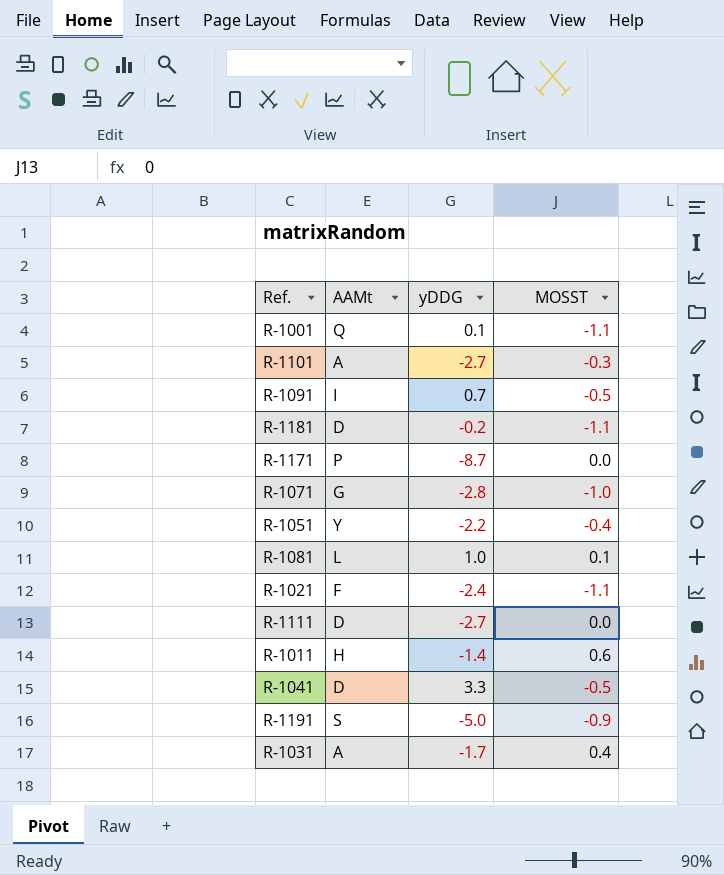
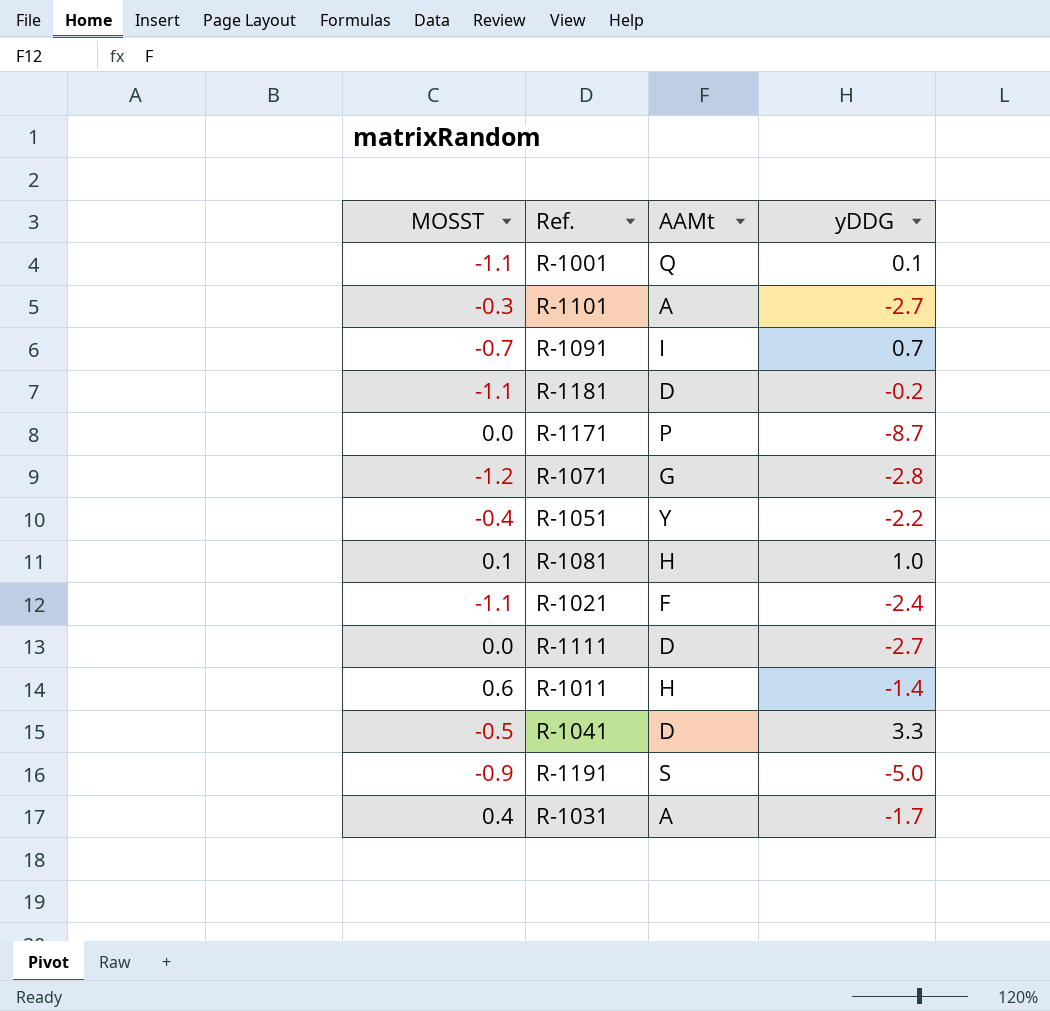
column MOSST | position: 4 -> 1
R-1091 | MOSST: -0.5 -> -0.7
R-1071 | MOSST: -1.0 -> -1.2
R-1081 | AAMt: L -> H

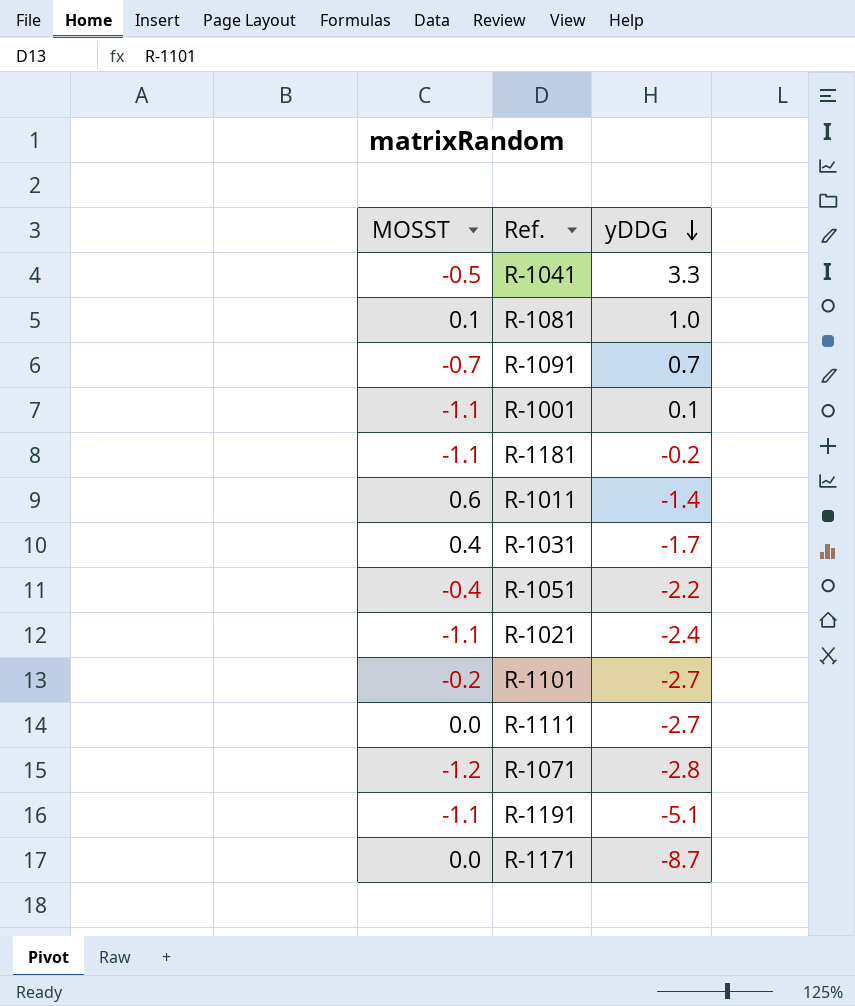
row order: none -> yDDG descending
column AAMt | position: 3 -> none
R-1101 | MOSST: -0.3 -> -0.2
R-1191 | MOSST: -0.9 -> -1.1
R-1191 | yDDG: -5.0 -> -5.1

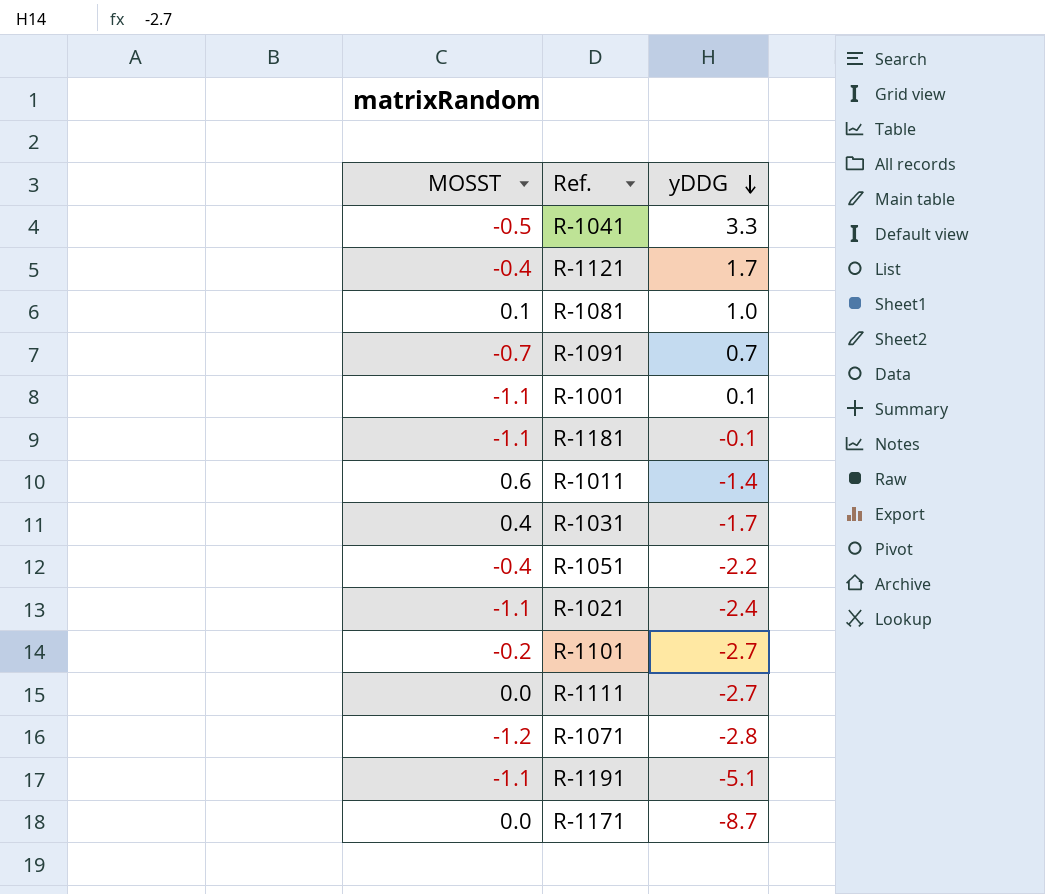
row R-1121: none -> -0.4 | 1.7
R-1181 | yDDG: -0.2 -> -0.1

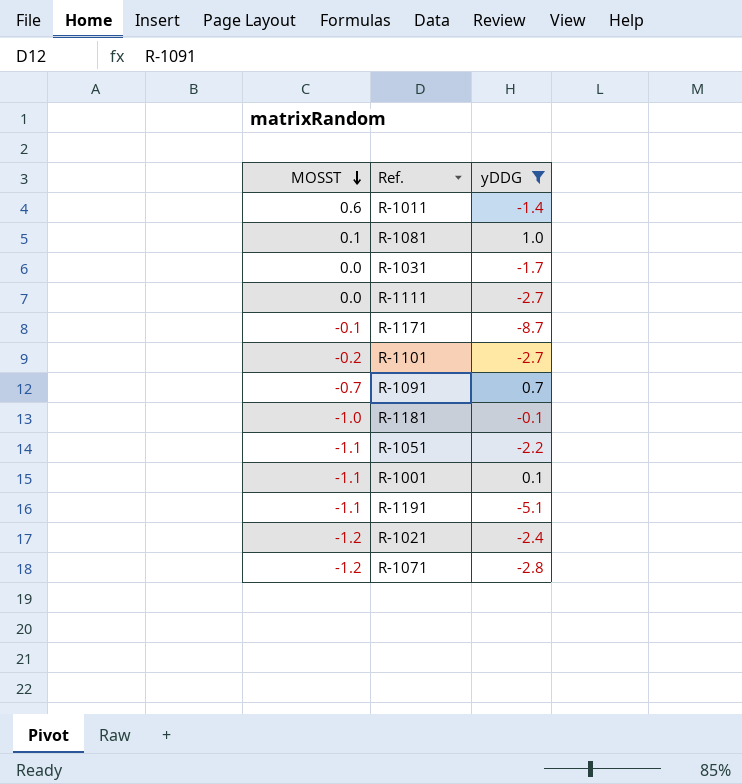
filter: none -> yDDG <= 1.0
row order: yDDG descending -> MOSST descending
R-1031 | MOSST: 0.4 -> 0.0
R-1171 | MOSST: 0.0 -> -0.1
R-1181 | MOSST: -1.1 -> -1.0
R-1051 | MOSST: -0.4 -> -1.1
R-1021 | MOSST: -1.1 -> -1.2

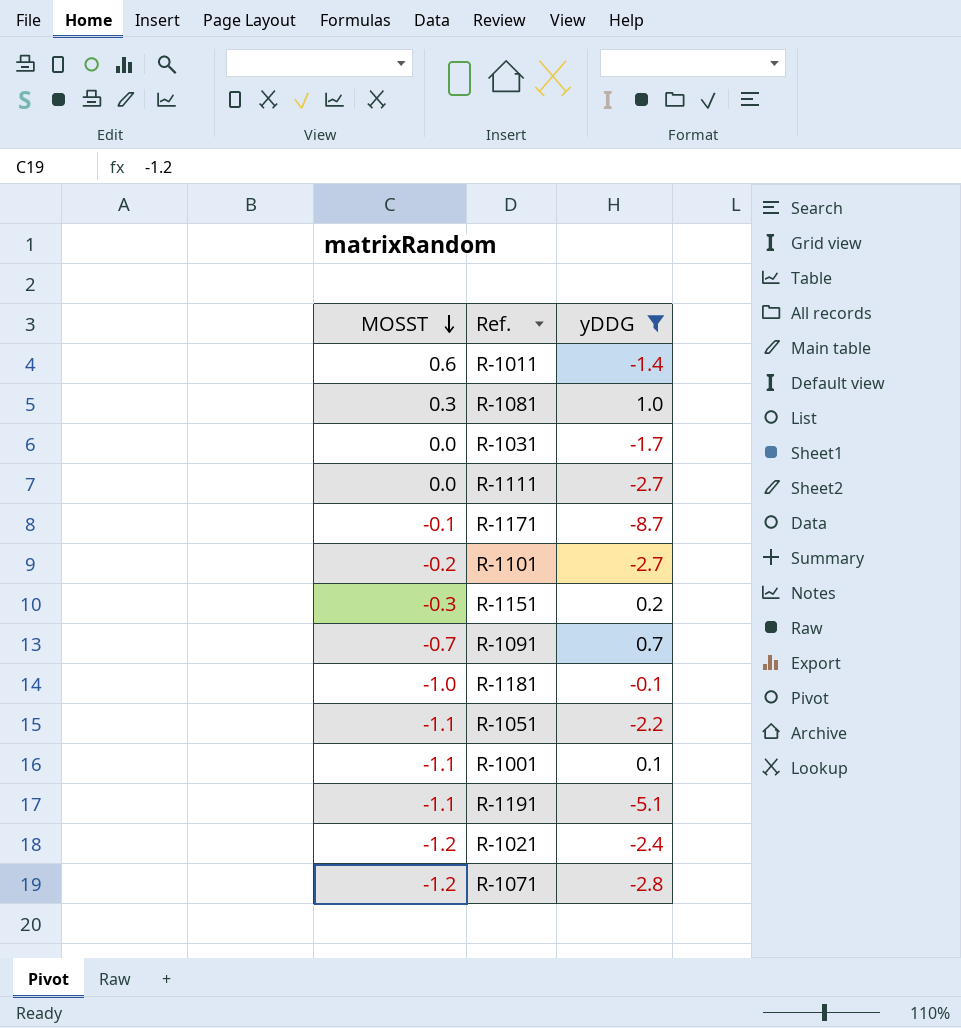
R-1081 | MOSST: 0.1 -> 0.3
row R-1151: none -> -0.3 | 0.2

